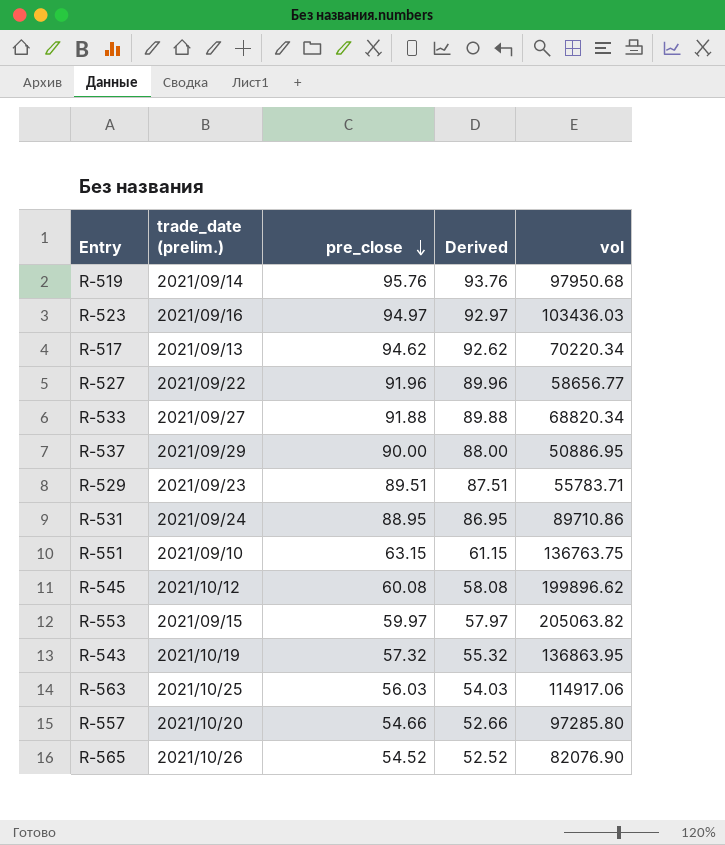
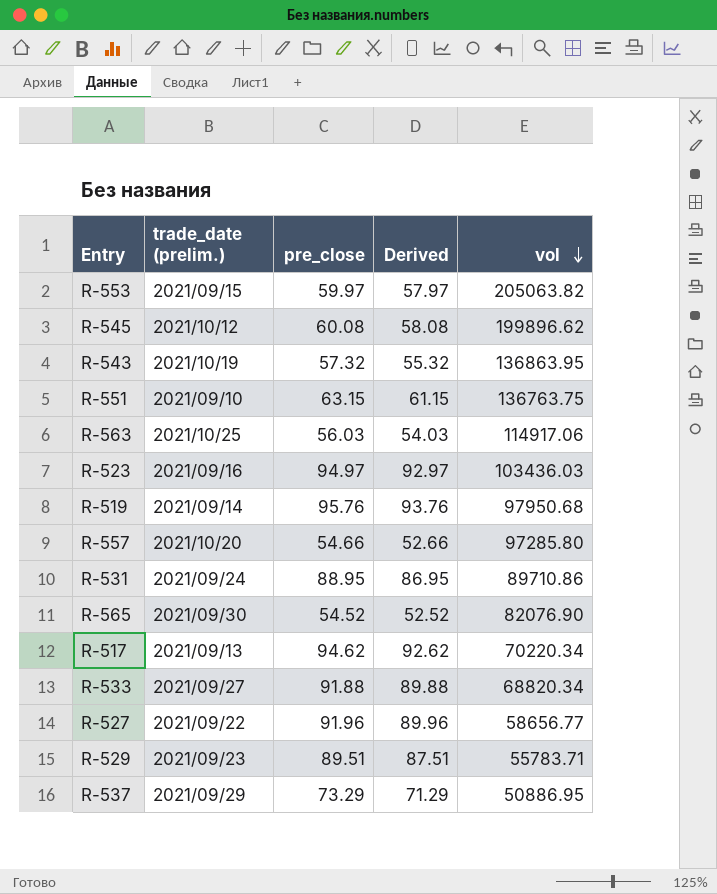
row order: pre_close descending -> vol descending
R-565 | trade_date (prelim.): 2021/10/26 -> 2021/09/30
R-537 | pre_close: 90.00 -> 73.29
R-537 | Derived: 88.00 -> 71.29

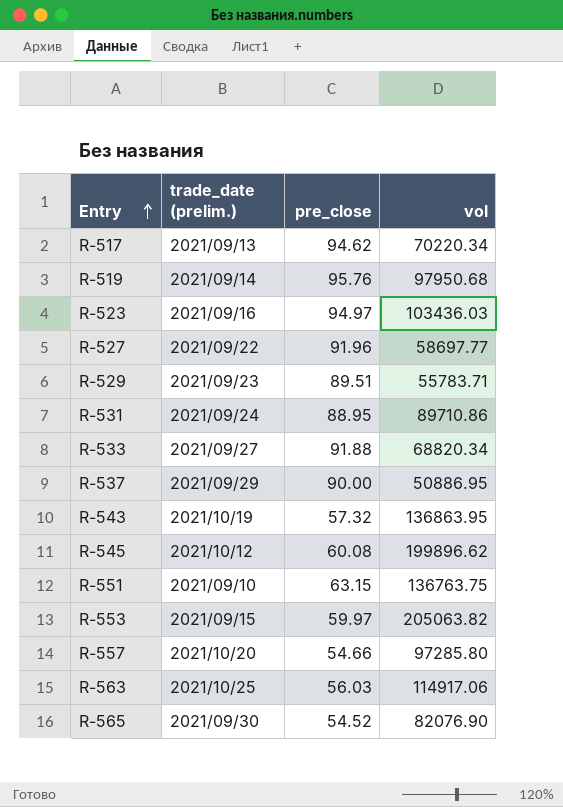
row order: vol descending -> Entry ascending
column Derived | formula: [pre_close] - 2 -> none
R-527 | vol: 58656.77 -> 58697.77
R-537 | pre_close: 73.29 -> 90.00

